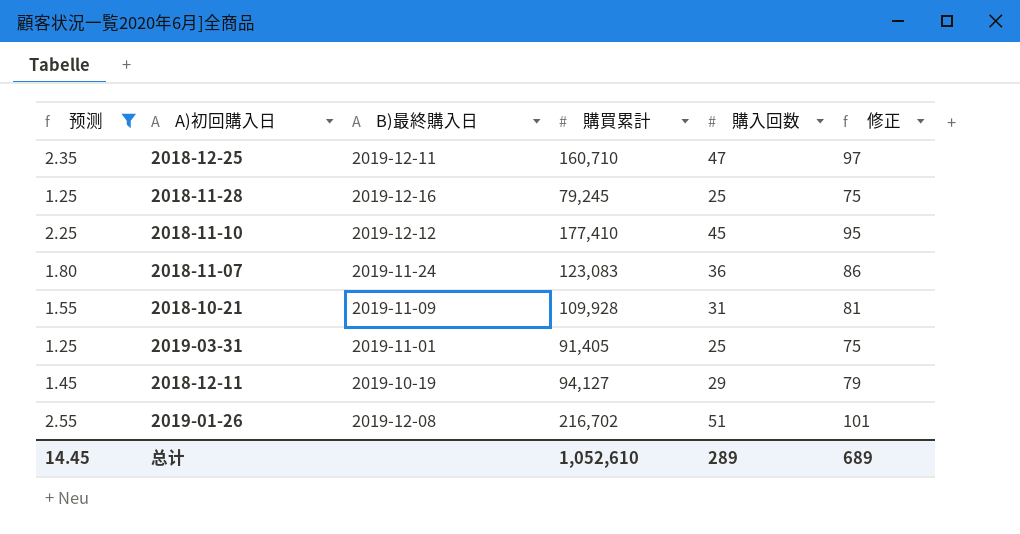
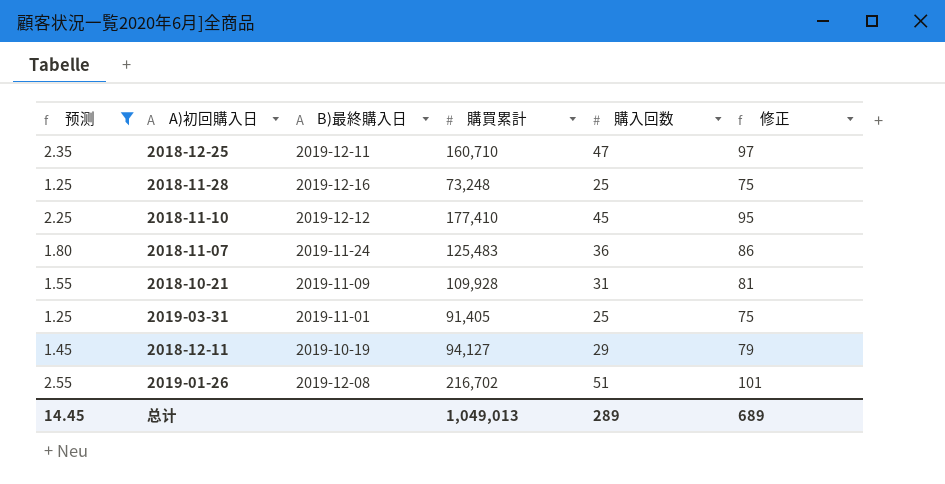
2018-11-28 | 購買累計: 79,245 -> 73,248
2018-11-07 | 購買累計: 123,083 -> 125,483
总计 | 購買累計: 1,052,610 -> 1,049,013

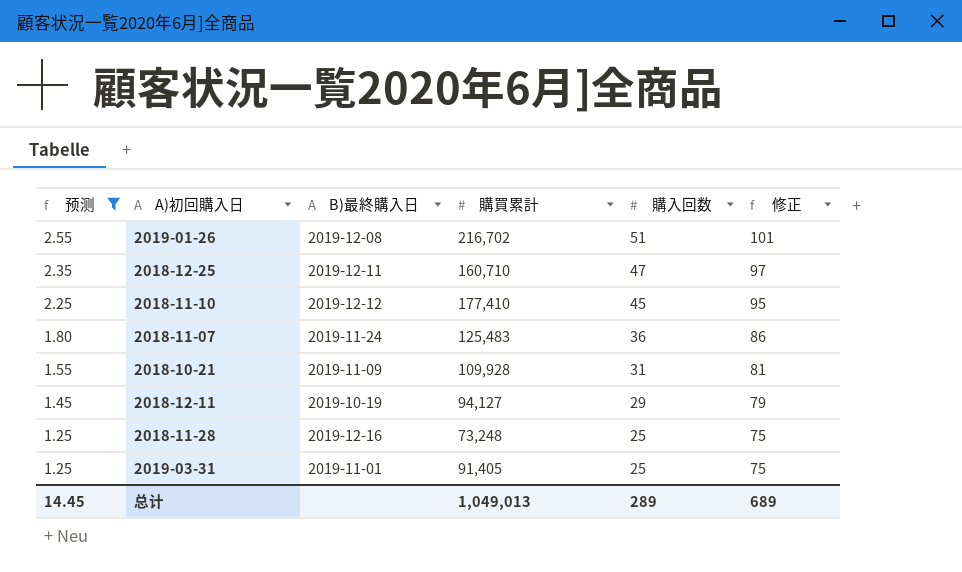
row order: none -> 预测 descending

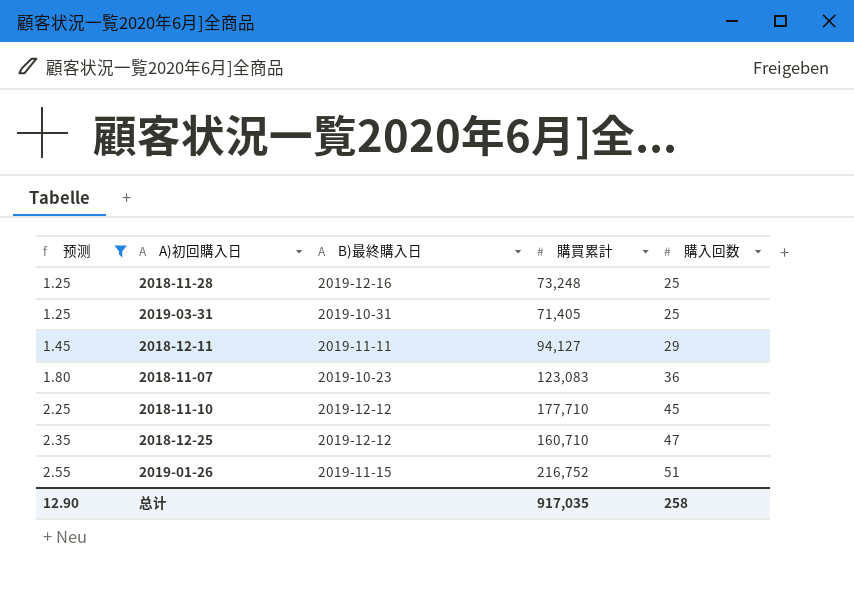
row order: 预测 descending -> 预测 ascending
column 修正 | formula: [購入回数] + 50 -> none
row 2018-10-21: 1.55 | 2019-11-09 | 109,928 | 31 | 81 -> none
2019-03-31 | B)最終購入日: 2019-11-01 -> 2019-10-31
2019-03-31 | 購買累計: 91,405 -> 71,405
2018-12-11 | B)最終購入日: 2019-10-19 -> 2019-11-11
2018-11-07 | B)最終購入日: 2019-11-24 -> 2019-10-23
2018-11-07 | 購買累計: 125,483 -> 123,083
2018-11-10 | 購買累計: 177,410 -> 177,710
2018-12-25 | B)最終購入日: 2019-12-11 -> 2019-12-12
2019-01-26 | B)最終購入日: 2019-12-08 -> 2019-11-15
2019-01-26 | 購買累計: 216,702 -> 216,752
总计 | 预测: 14.45 -> 12.90
总计 | 購買累計: 1,049,013 -> 917,035
总计 | 購入回数: 289 -> 258

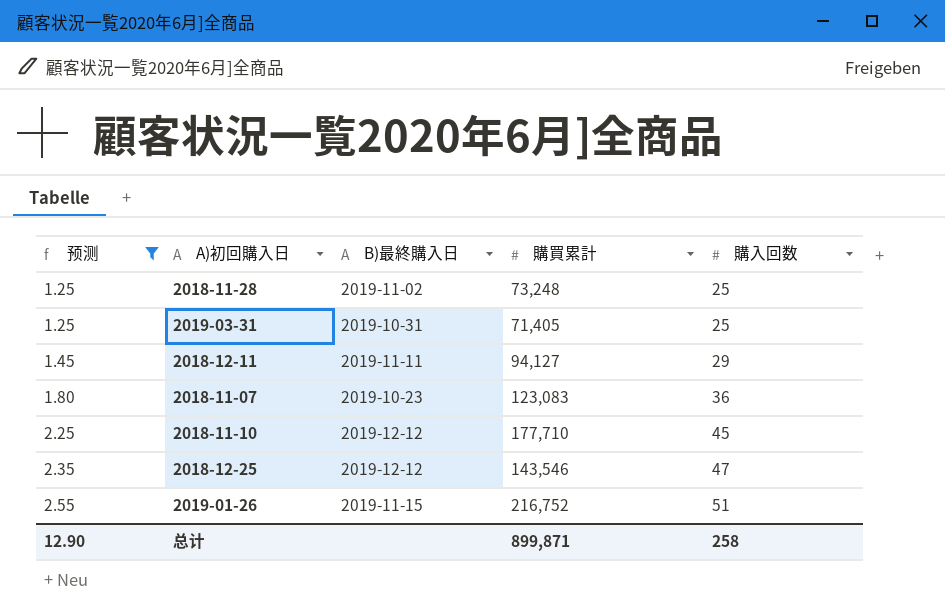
2018-11-28 | B)最終購入日: 2019-12-16 -> 2019-11-02
2018-12-25 | 購買累計: 160,710 -> 143,546
总计 | 購買累計: 917,035 -> 899,871

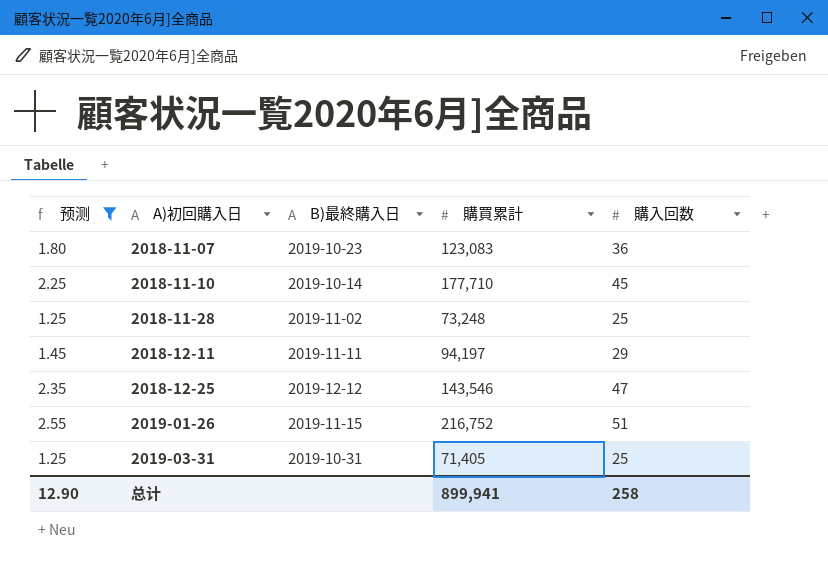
row order: 预测 ascending -> A)初回購入日 ascending
2018-11-10 | B)最終購入日: 2019-12-12 -> 2019-10-14
2018-12-11 | 購買累計: 94,127 -> 94,197
总计 | 購買累計: 899,871 -> 899,941

